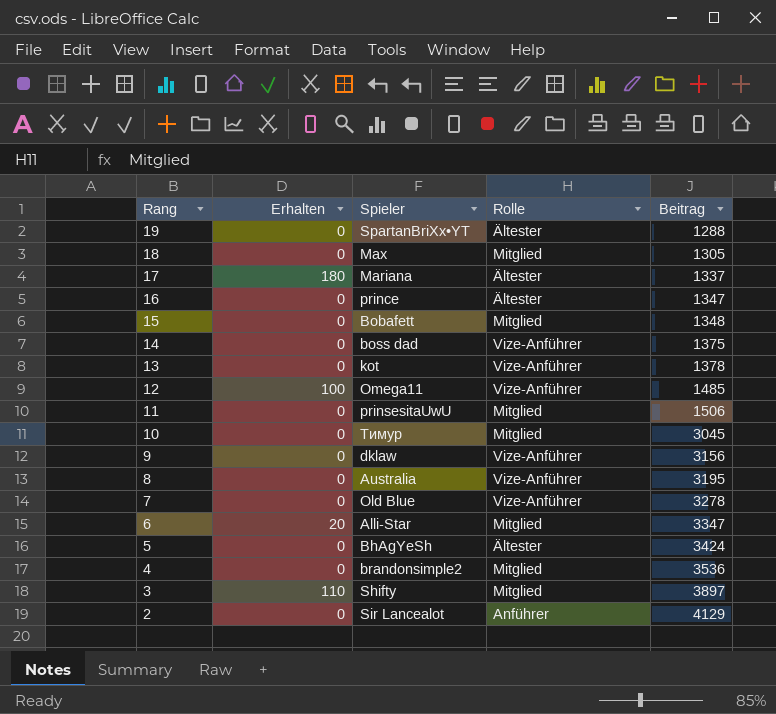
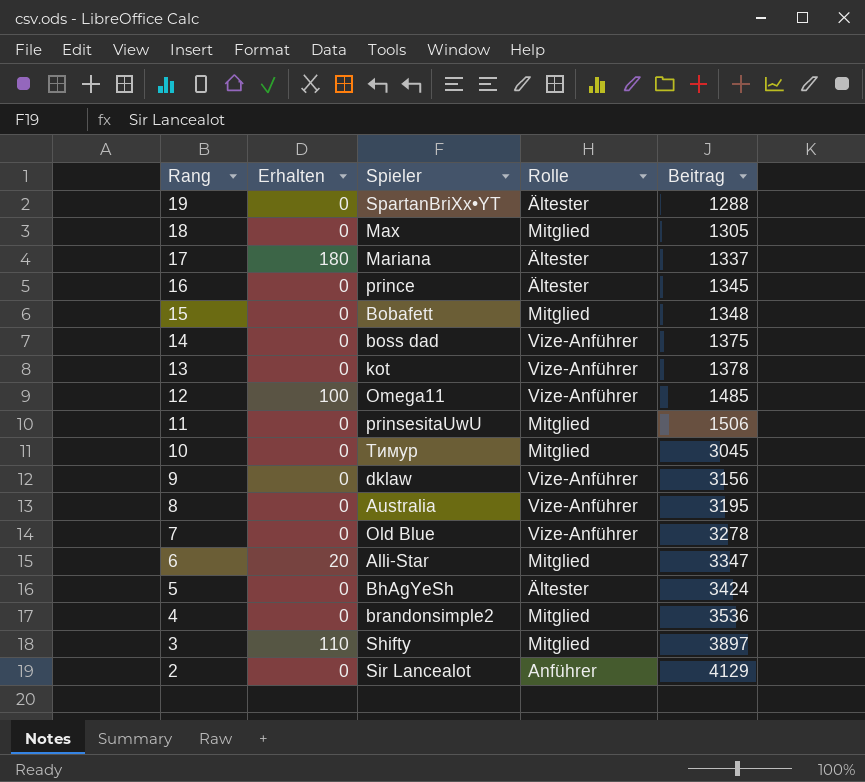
16 | Beitrag: 1347 -> 1345

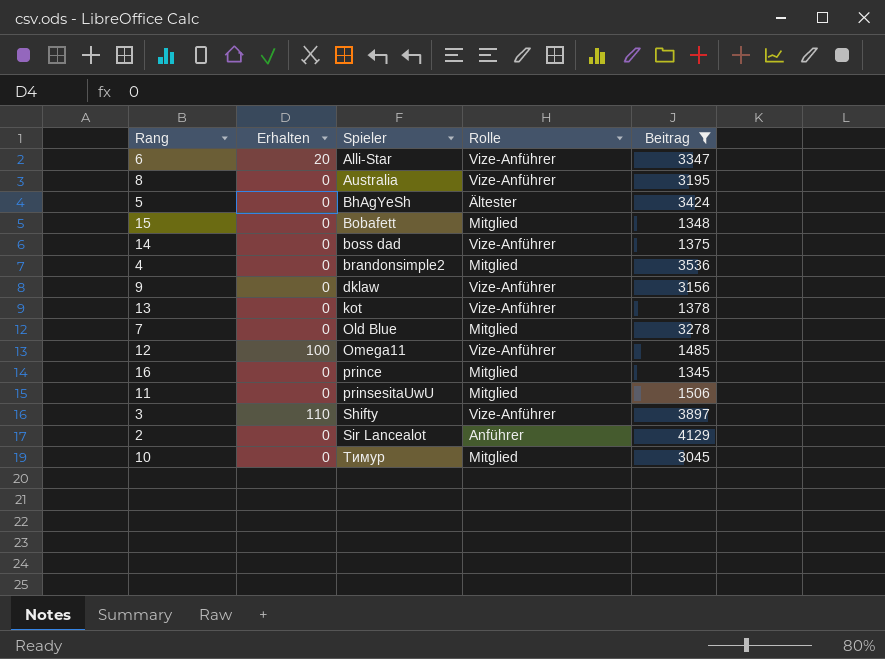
filter: none -> Beitrag >= 1345
row order: Rang descending -> Spieler ascending
6 | Rolle: Mitglied -> Vize-Anführer
7 | Rolle: Vize-Anführer -> Mitglied
16 | Rolle: Ältester -> Mitglied
3 | Rolle: Mitglied -> Vize-Anführer

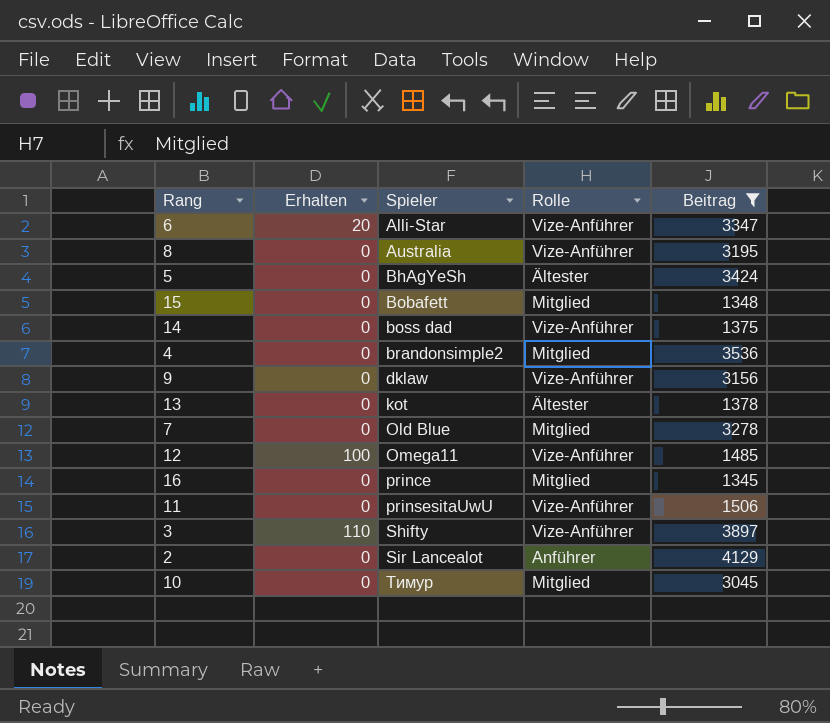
13 | Rolle: Vize-Anführer -> Ältester
11 | Rolle: Mitglied -> Vize-Anführer

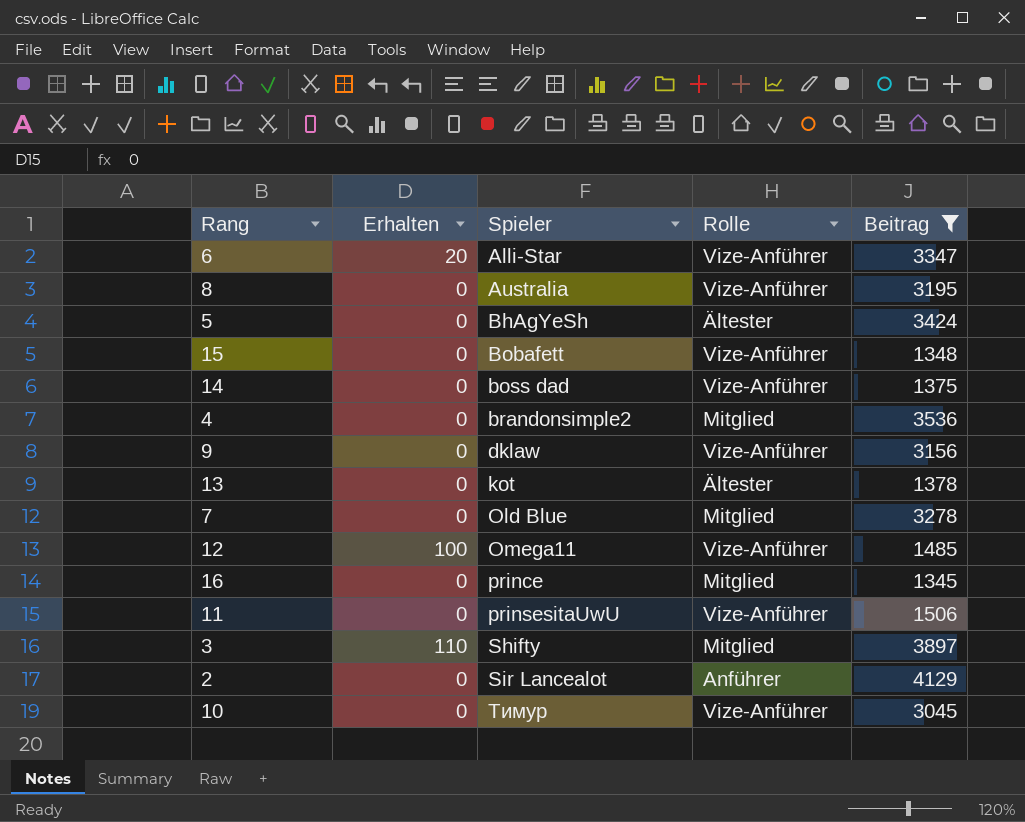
15 | Rolle: Mitglied -> Vize-Anführer
3 | Rolle: Vize-Anführer -> Mitglied
10 | Rolle: Mitglied -> Vize-Anführer

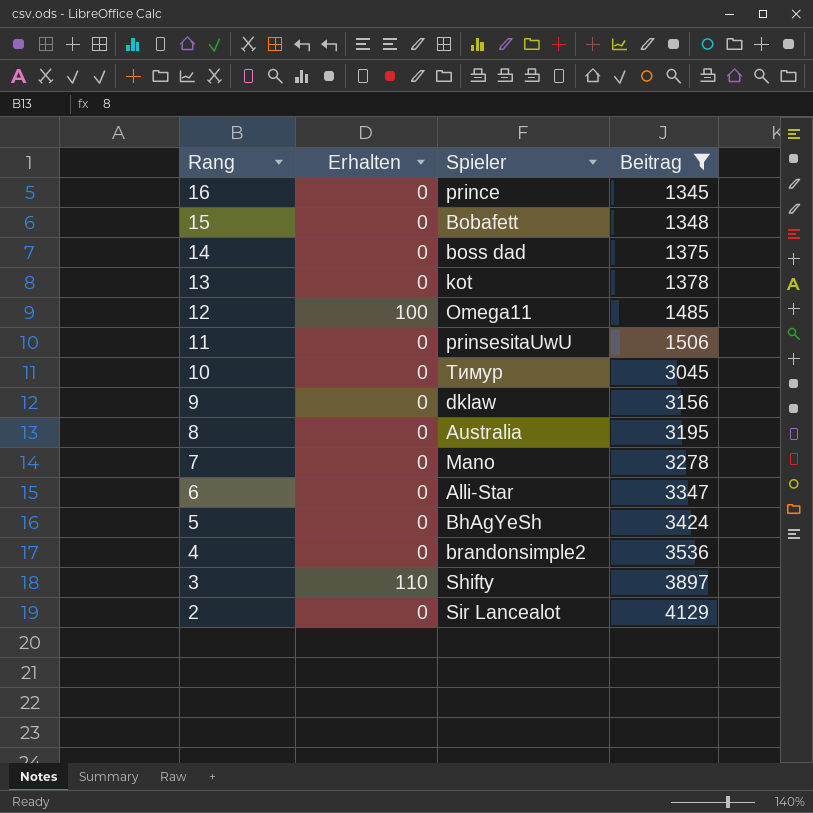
row order: Spieler ascending -> Rang descending
column Rolle | position: 4 -> none
7 | Spieler: Old Blue -> Mano
6 | Erhalten: 20 -> 0

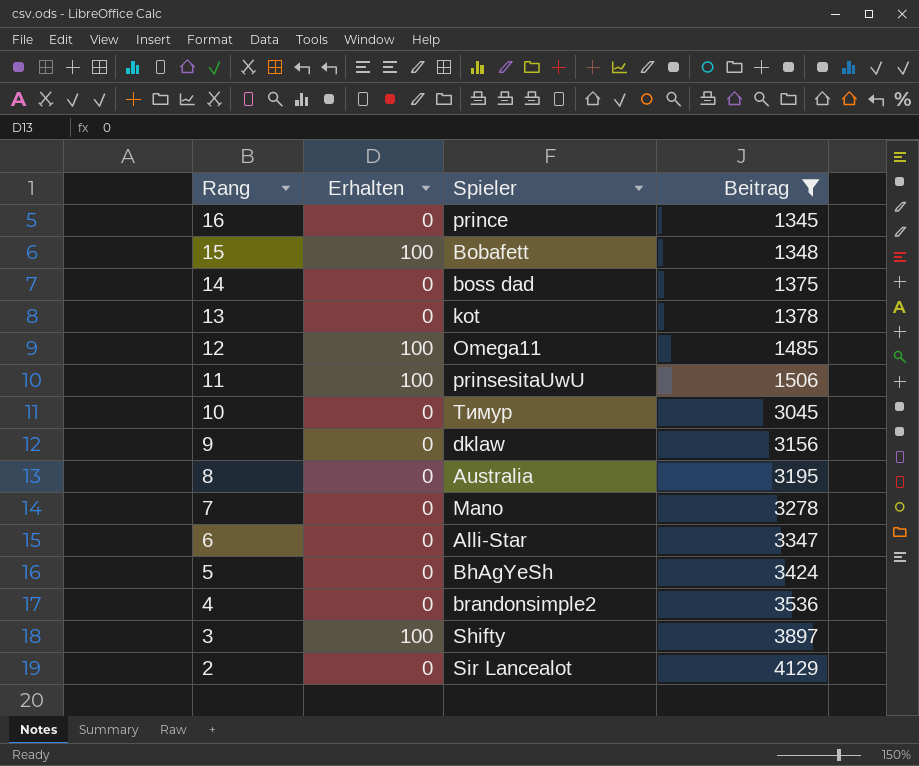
15 | Erhalten: 0 -> 100
11 | Erhalten: 0 -> 100
3 | Erhalten: 110 -> 100

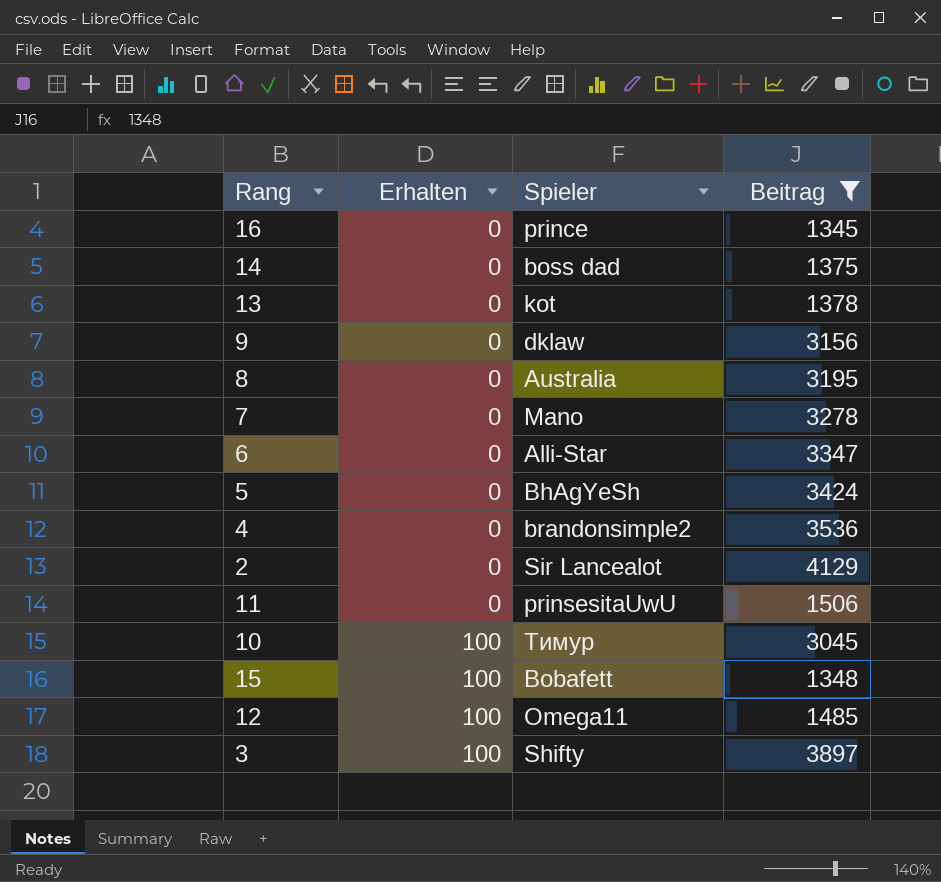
row order: Rang descending -> Erhalten ascending
11 | Erhalten: 100 -> 0
10 | Erhalten: 0 -> 100

